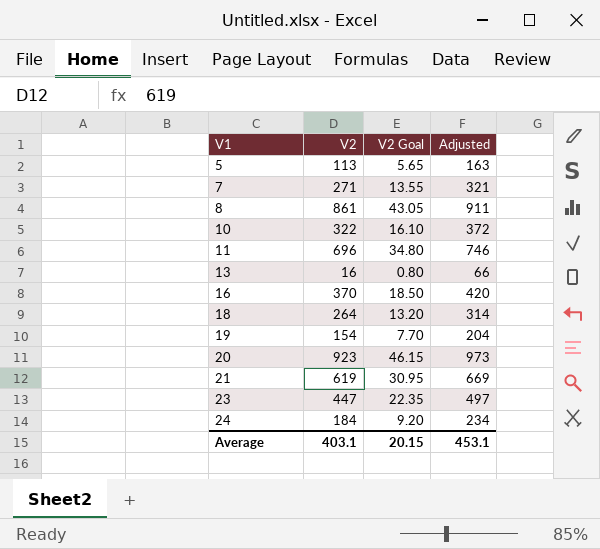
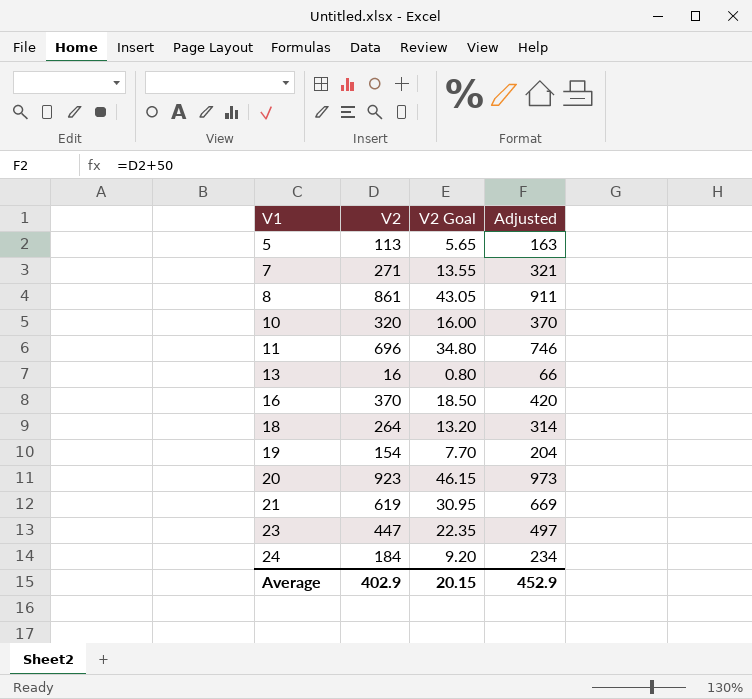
10 | V2: 322 -> 320
10 | V2 Goal: 16.10 -> 16.00
10 | Adjusted: 372 -> 370
Average | V2: 403.1 -> 402.9
Average | Adjusted: 453.1 -> 452.9

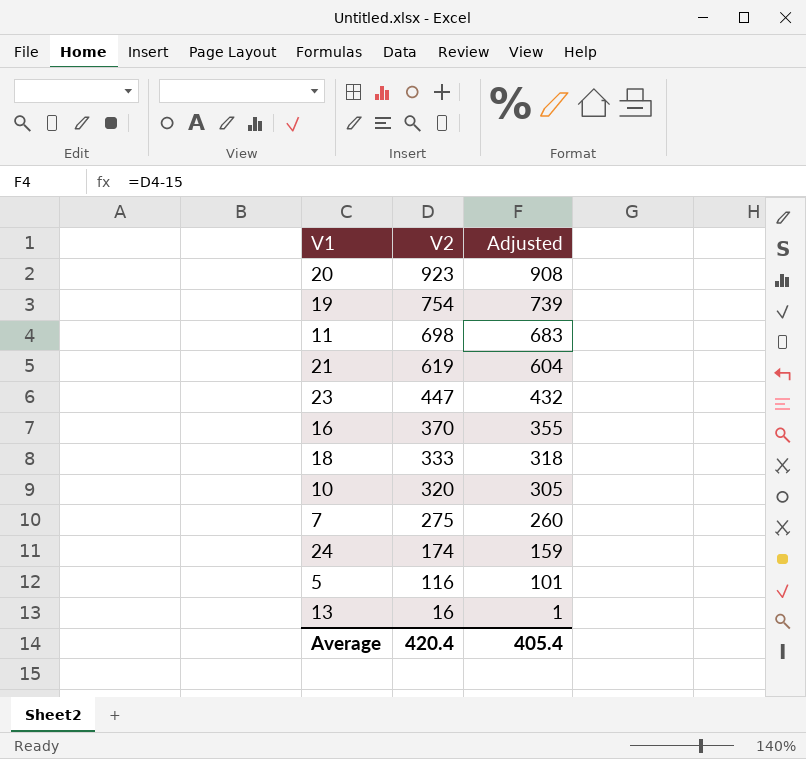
row order: V1 ascending -> V2 descending
column V2 Goal | formula: [V2] * 0.05 -> none
column Adjusted | formula: [V2] + 50 -> [V2] - 15
row 8: 861 | 43.05 | 911 -> none
19 | V2: 154 -> 754
11 | V2: 696 -> 698
18 | V2: 264 -> 333
7 | V2: 271 -> 275
24 | V2: 184 -> 174
5 | V2: 113 -> 116
Average | V2: 402.9 -> 420.4
Average | Adjusted: 452.9 -> 405.4

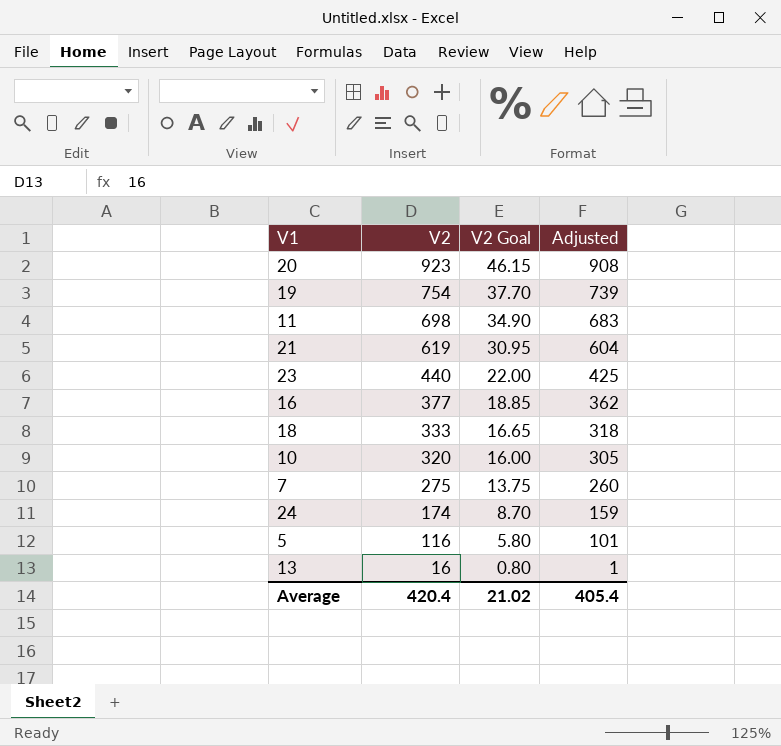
column V2 Goal | formula: none -> [V2] * 0.05
23 | V2: 447 -> 440
23 | Adjusted: 432 -> 425
16 | V2: 370 -> 377
16 | Adjusted: 355 -> 362

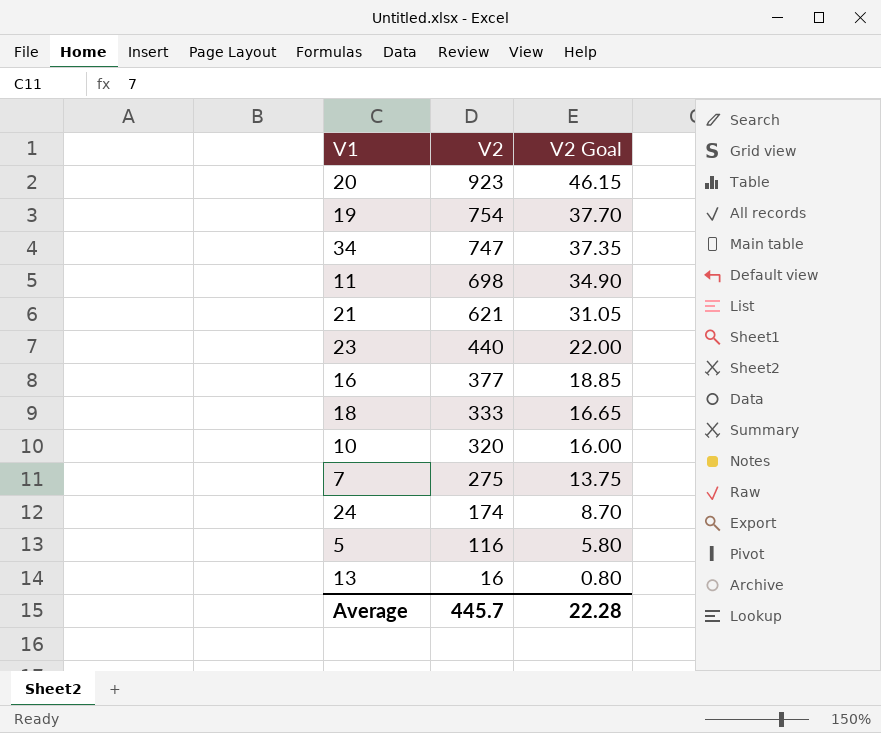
column Adjusted | formula: [V2] - 15 -> none
row 34: none -> 747 | 37.35
21 | V2: 619 -> 621
21 | V2 Goal: 30.95 -> 31.05
Average | V2: 420.4 -> 445.7
Average | V2 Goal: 21.02 -> 22.28

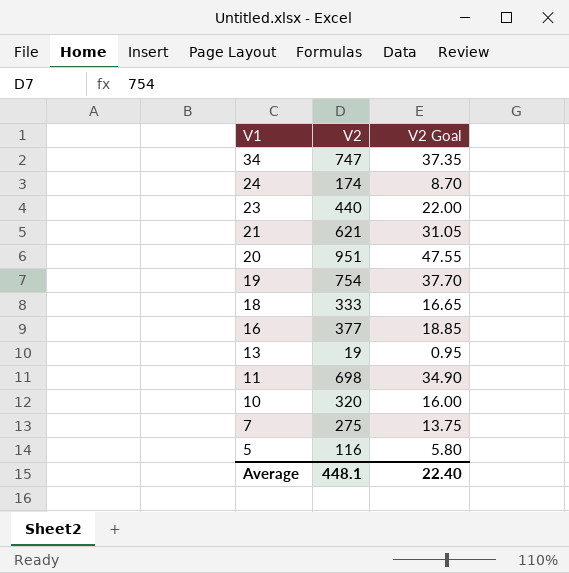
row order: V2 descending -> V1 descending
20 | V2: 923 -> 951
20 | V2 Goal: 46.15 -> 47.55
13 | V2: 16 -> 19
13 | V2 Goal: 0.80 -> 0.95
Average | V2: 445.7 -> 448.1
Average | V2 Goal: 22.28 -> 22.40

